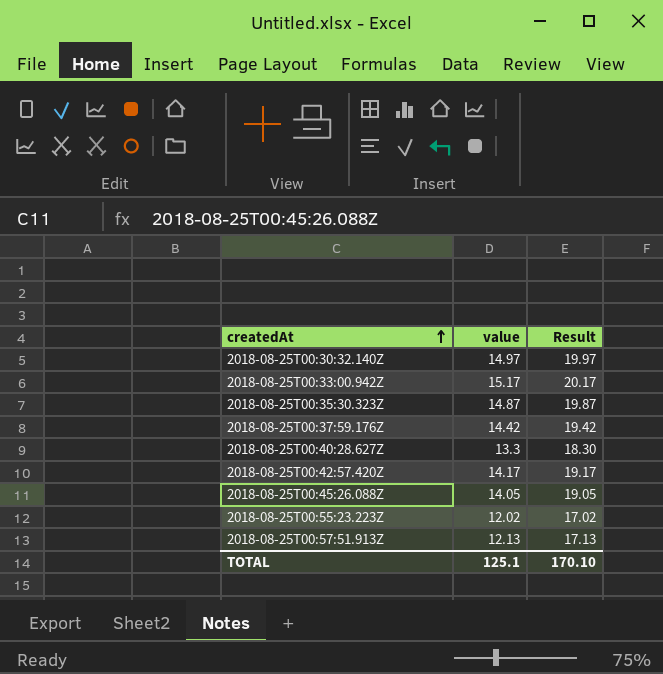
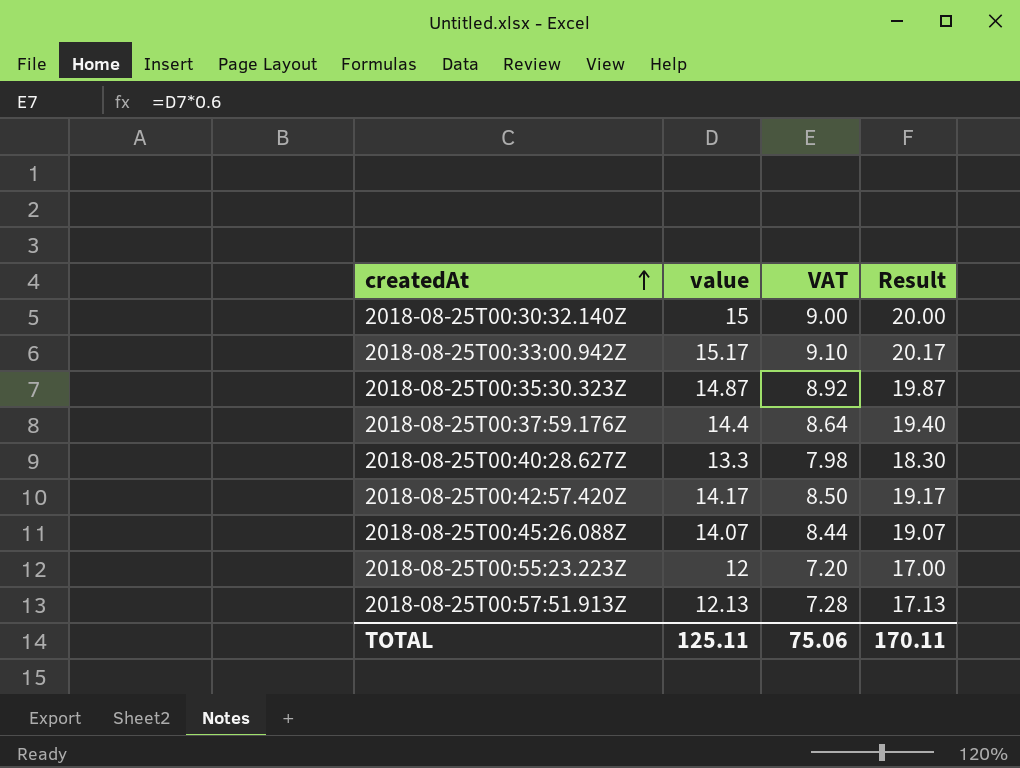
column VAT | formula: none -> [value] * 0.6
2018-08-25T00:30:32.140Z | value: 14.97 -> 15
2018-08-25T00:30:32.140Z | Result: 19.97 -> 20.00
2018-08-25T00:37:59.176Z | value: 14.42 -> 14.4
2018-08-25T00:37:59.176Z | Result: 19.42 -> 19.40
2018-08-25T00:45:26.088Z | value: 14.05 -> 14.07
2018-08-25T00:45:26.088Z | Result: 19.05 -> 19.07
2018-08-25T00:55:23.223Z | value: 12.02 -> 12
2018-08-25T00:55:23.223Z | Result: 17.02 -> 17.00
TOTAL | value: 125.1 -> 125.11
TOTAL | Result: 170.10 -> 170.11

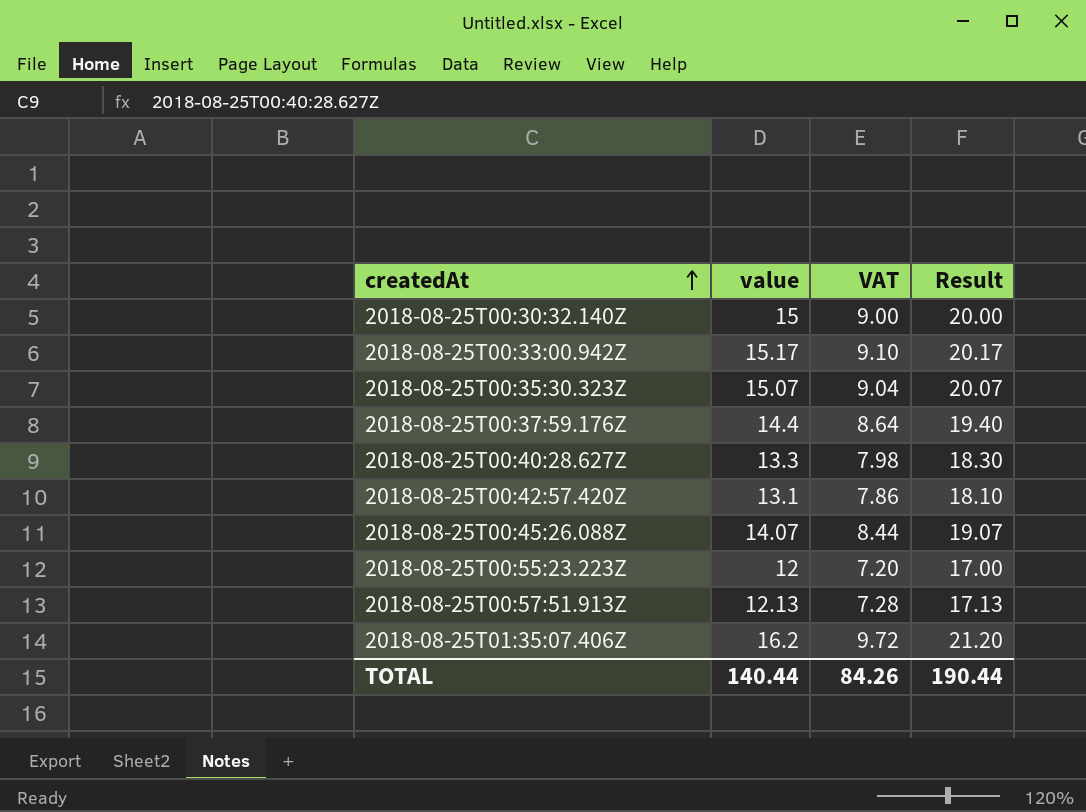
2018-08-25T00:35:30.323Z | value: 14.87 -> 15.07
2018-08-25T00:35:30.323Z | VAT: 8.92 -> 9.04
2018-08-25T00:35:30.323Z | Result: 19.87 -> 20.07
2018-08-25T00:42:57.420Z | value: 14.17 -> 13.1
2018-08-25T00:42:57.420Z | VAT: 8.50 -> 7.86
2018-08-25T00:42:57.420Z | Result: 19.17 -> 18.10
row 2018-08-25T01:35:07.406Z: none -> 16.2 | 9.72 | 21.20
TOTAL | value: 125.11 -> 140.44
TOTAL | VAT: 75.06 -> 84.26
TOTAL | Result: 170.11 -> 190.44

